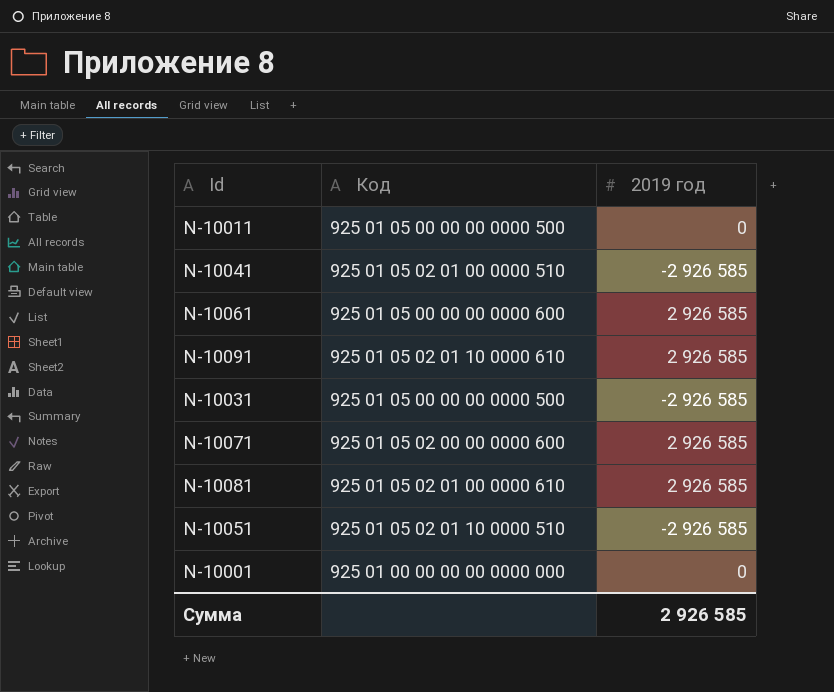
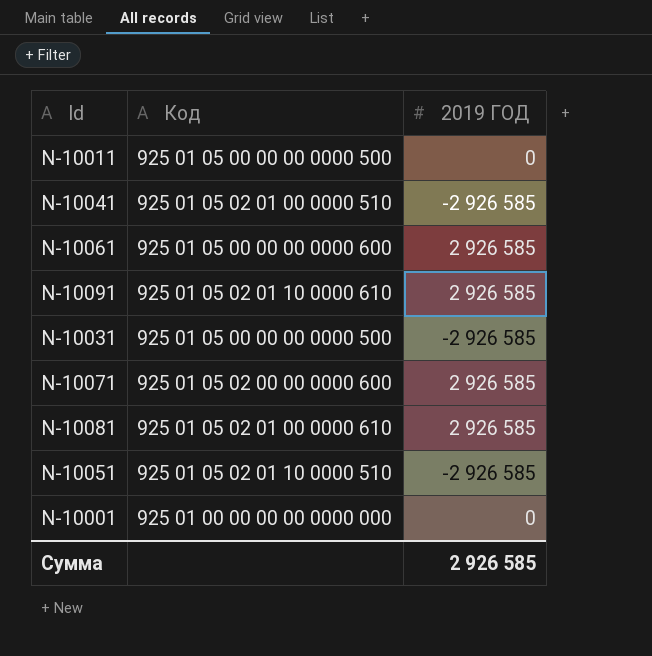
column name: 2019 год -> 2019 ГОД

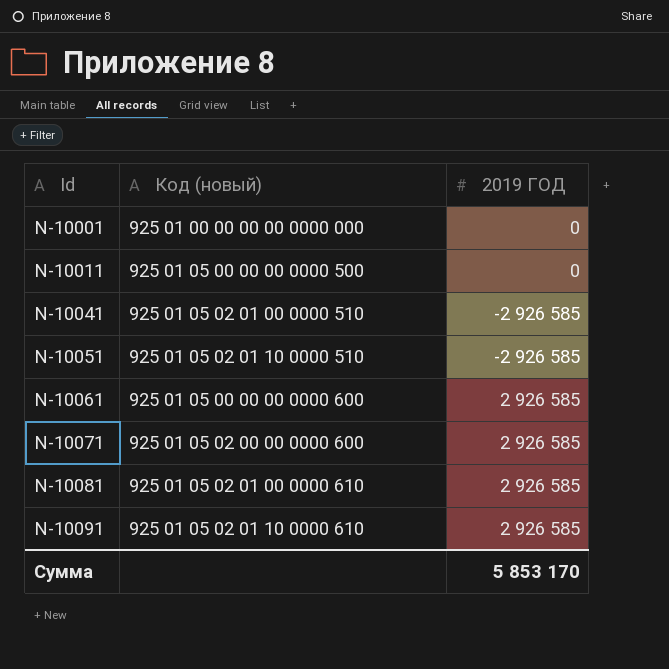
row order: none -> Id ascending
column name: Код -> Код (новый)
row N-10031: 925 01 05 00 00 00 0000 500 | -2 926 585 -> none
Сумма | 2019 ГОД: 2 926 585 -> 5 853 170

